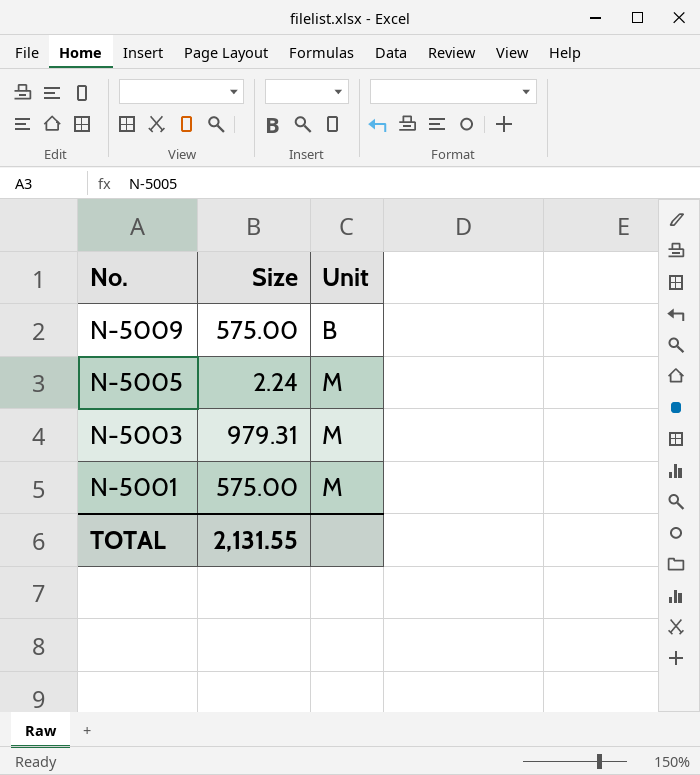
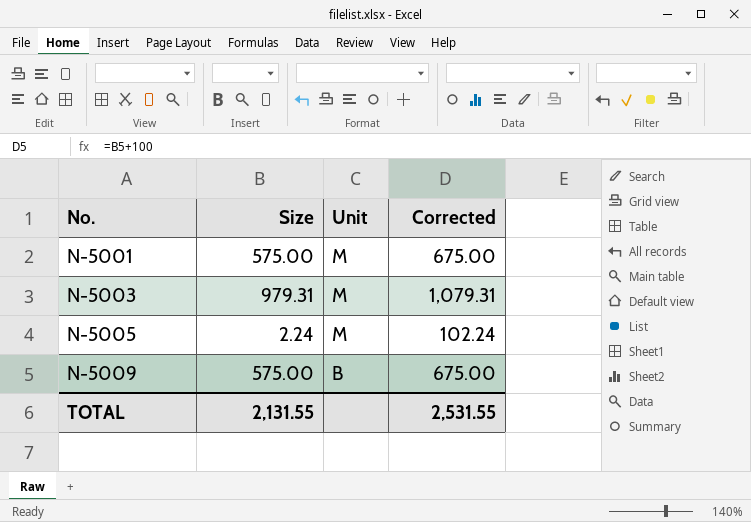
row order: No. descending -> No. ascending
column Corrected | formula: none -> [Size] + 100

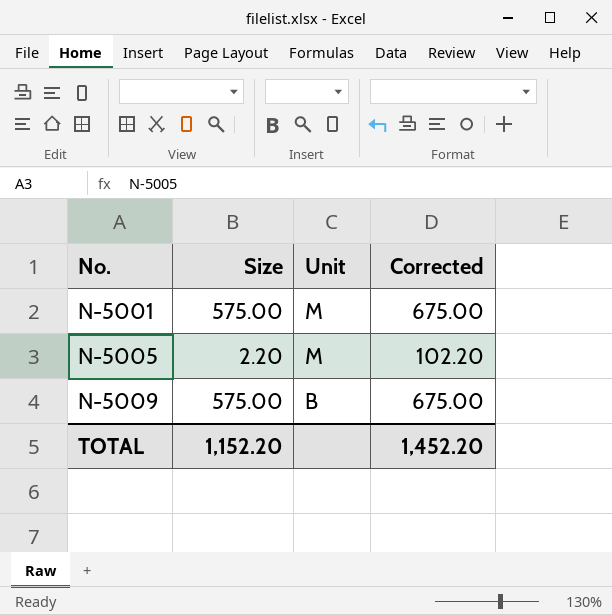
row N-5003: 979.31 | M | 1,079.31 -> none
N-5005 | Size: 2.24 -> 2.20
N-5005 | Corrected: 102.24 -> 102.20
TOTAL | Size: 2,131.55 -> 1,152.20
TOTAL | Corrected: 2,531.55 -> 1,452.20

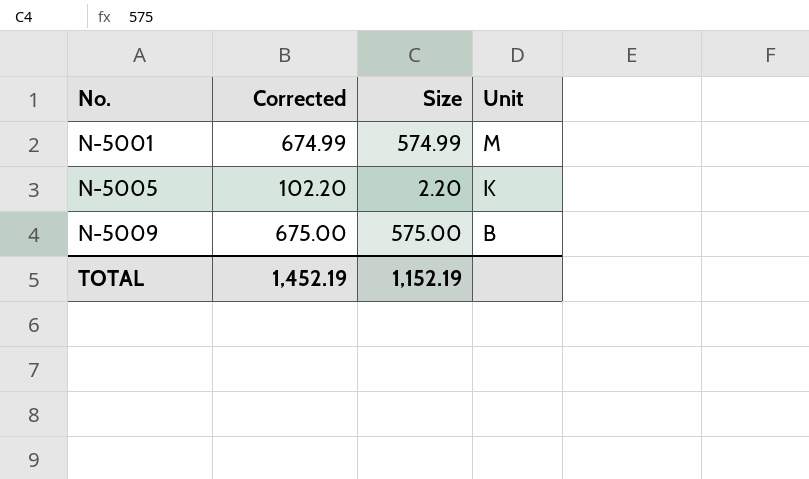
column Corrected | position: 4 -> 2
N-5001 | Corrected: 675.00 -> 674.99
N-5001 | Size: 575.00 -> 574.99
N-5005 | Unit: M -> K
TOTAL | Corrected: 1,452.20 -> 1,452.19
TOTAL | Size: 1,152.20 -> 1,152.19

